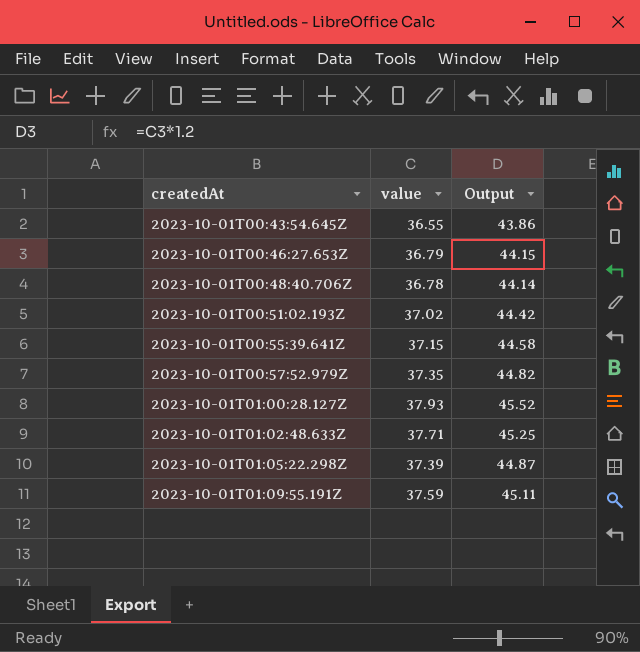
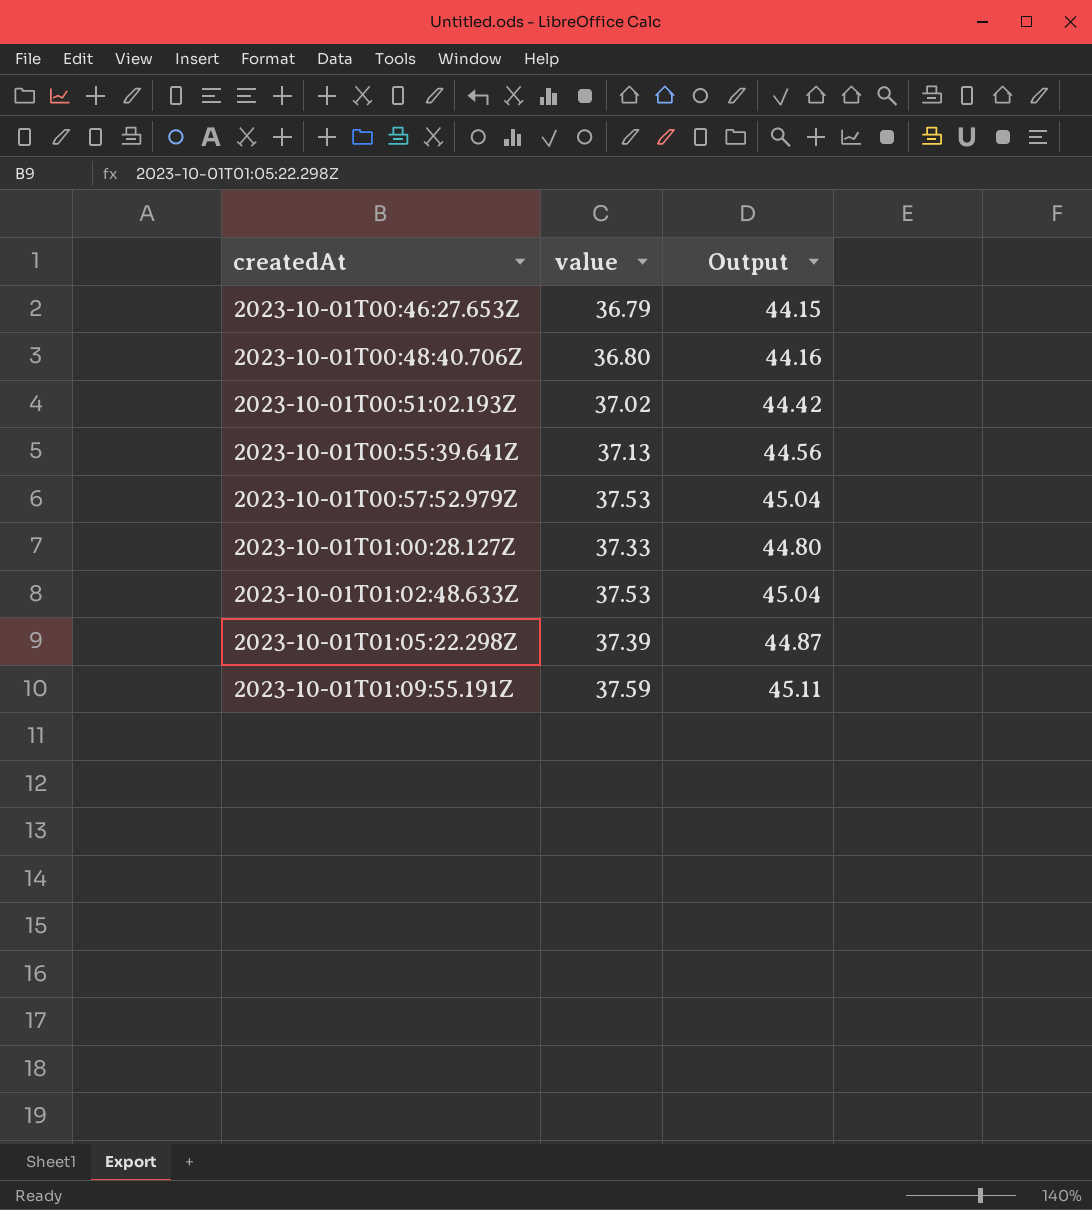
row 2023-10-01T00:43:54.645Z: 36.55 | 43.86 -> none
2023-10-01T00:48:40.706Z | value: 36.78 -> 36.80
2023-10-01T00:48:40.706Z | Output: 44.14 -> 44.16
2023-10-01T00:55:39.641Z | value: 37.15 -> 37.13
2023-10-01T00:55:39.641Z | Output: 44.58 -> 44.56
2023-10-01T00:57:52.979Z | value: 37.35 -> 37.53
2023-10-01T00:57:52.979Z | Output: 44.82 -> 45.04
2023-10-01T01:00:28.127Z | value: 37.93 -> 37.33
2023-10-01T01:00:28.127Z | Output: 45.52 -> 44.80
2023-10-01T01:02:48.633Z | value: 37.71 -> 37.53
2023-10-01T01:02:48.633Z | Output: 45.25 -> 45.04

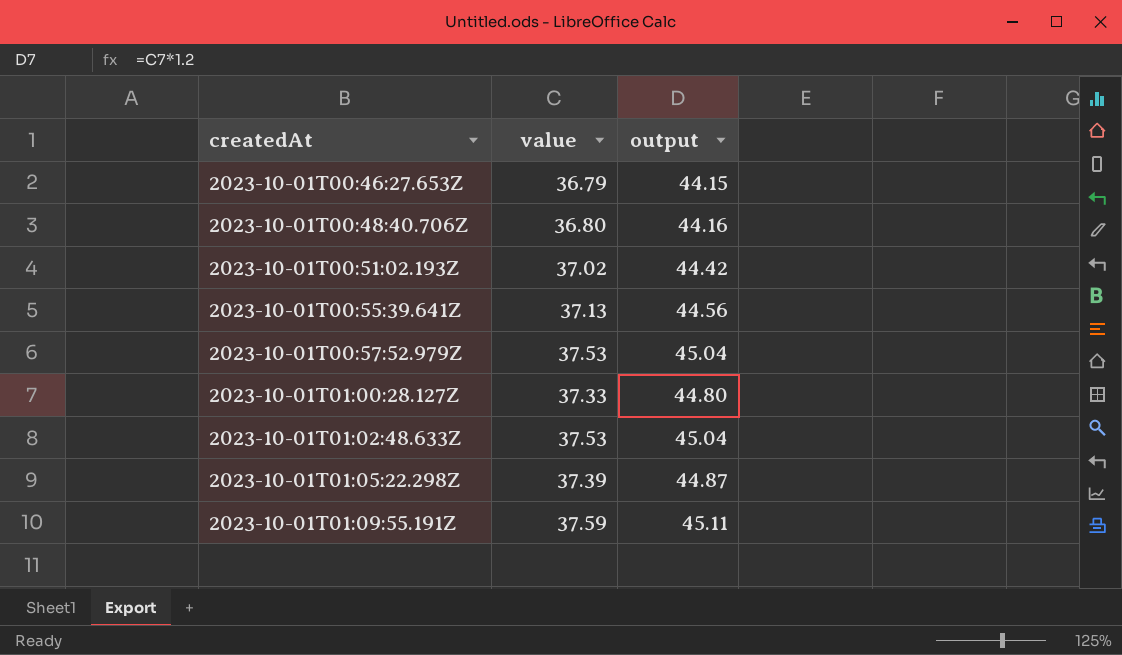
column name: Output -> output

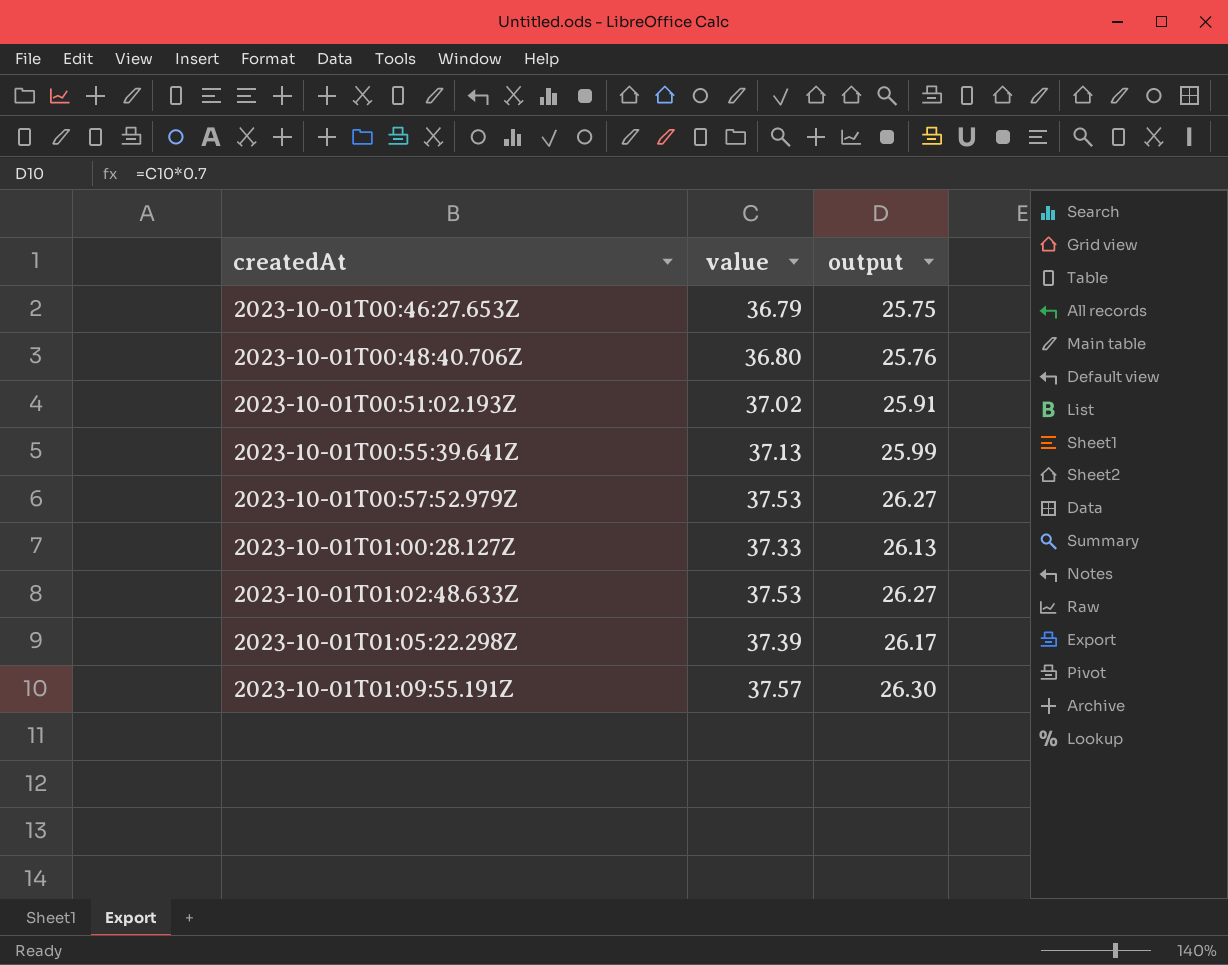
column output | formula: [value] * 1.2 -> [value] * 0.7
2023-10-01T01:09:55.191Z | value: 37.59 -> 37.57

